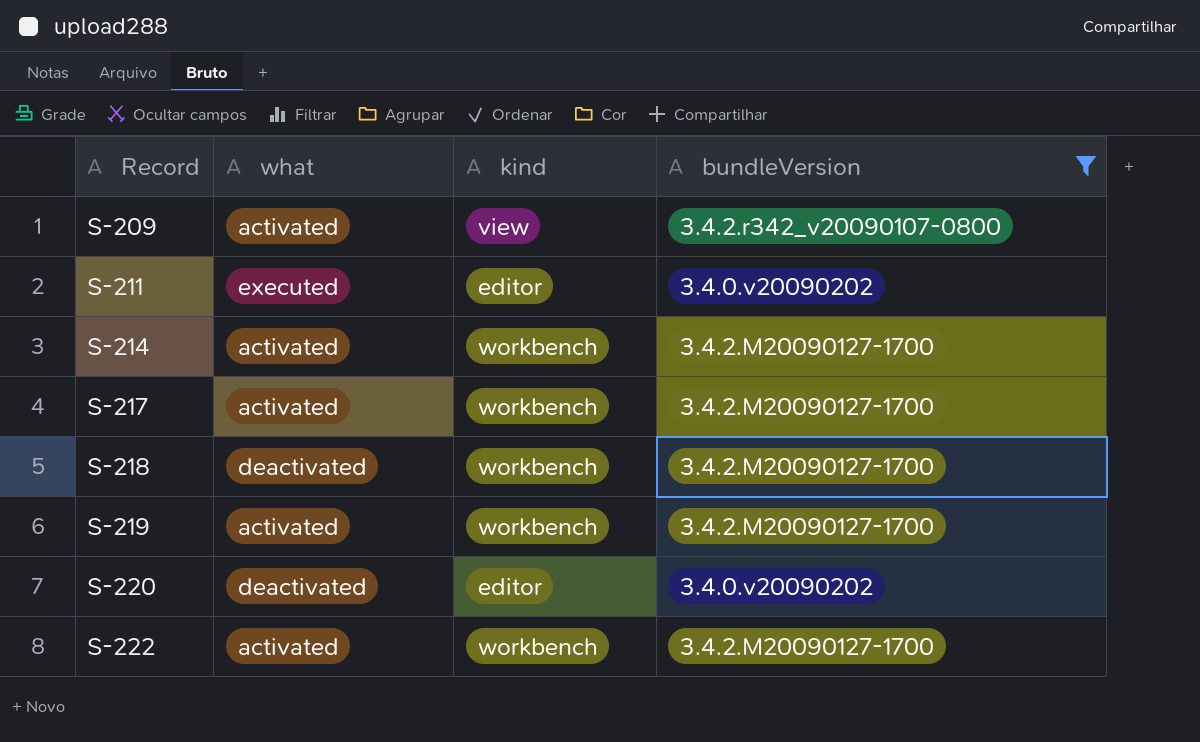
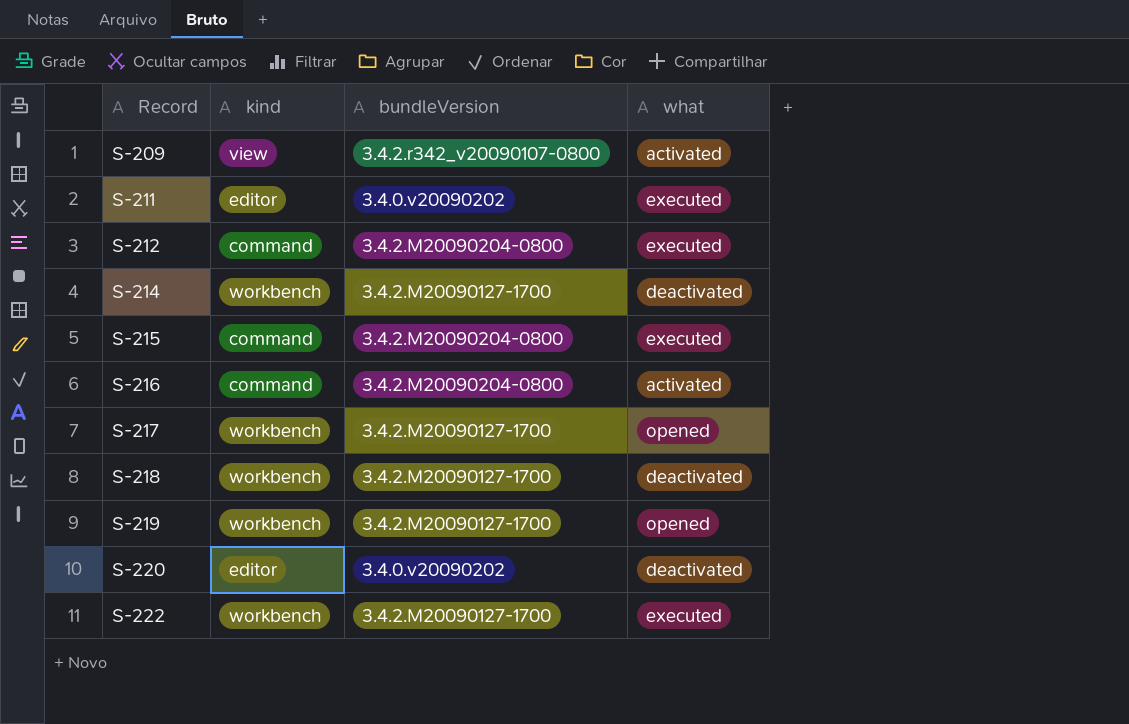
filter: bundleVersion != 3.4.2.M20090204-0800 -> none
column what | position: 2 -> 4
S-214 | what: activated -> deactivated
S-217 | what: activated -> opened
S-219 | what: activated -> opened
S-222 | what: activated -> executed

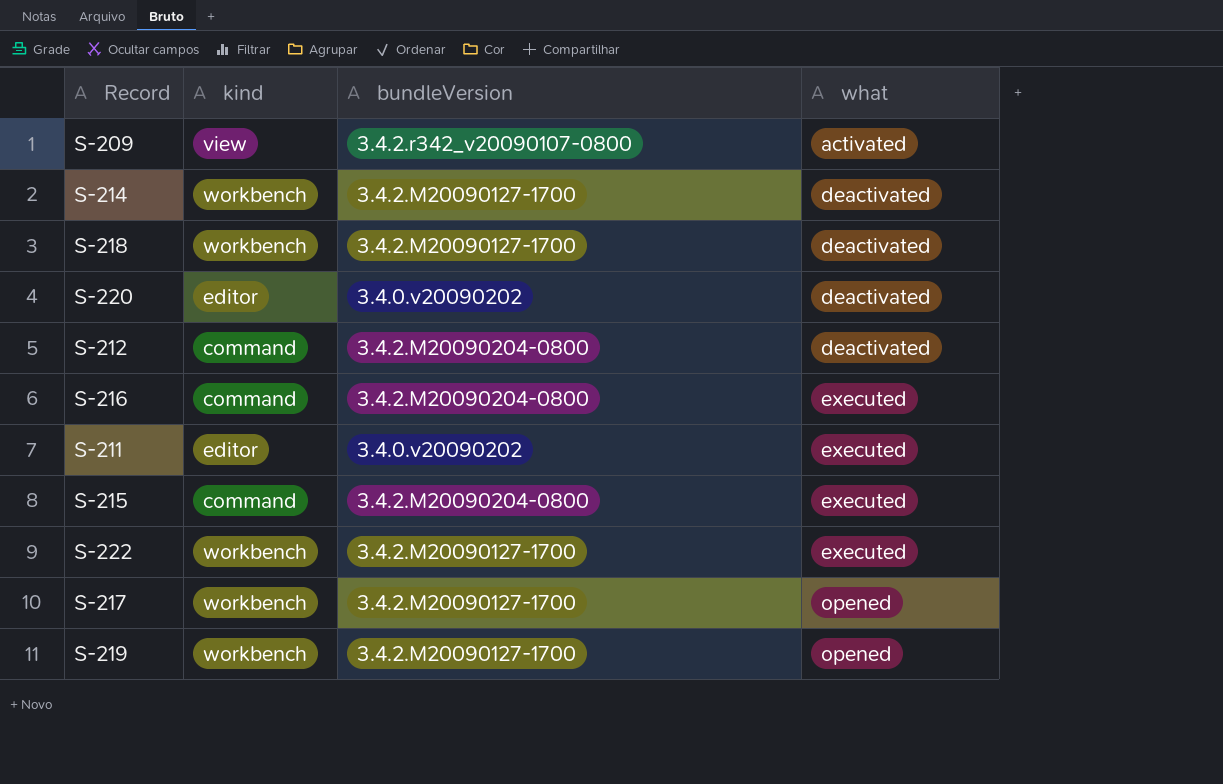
row order: Record ascending -> what ascending
S-212 | what: executed -> deactivated
S-216 | what: activated -> executed

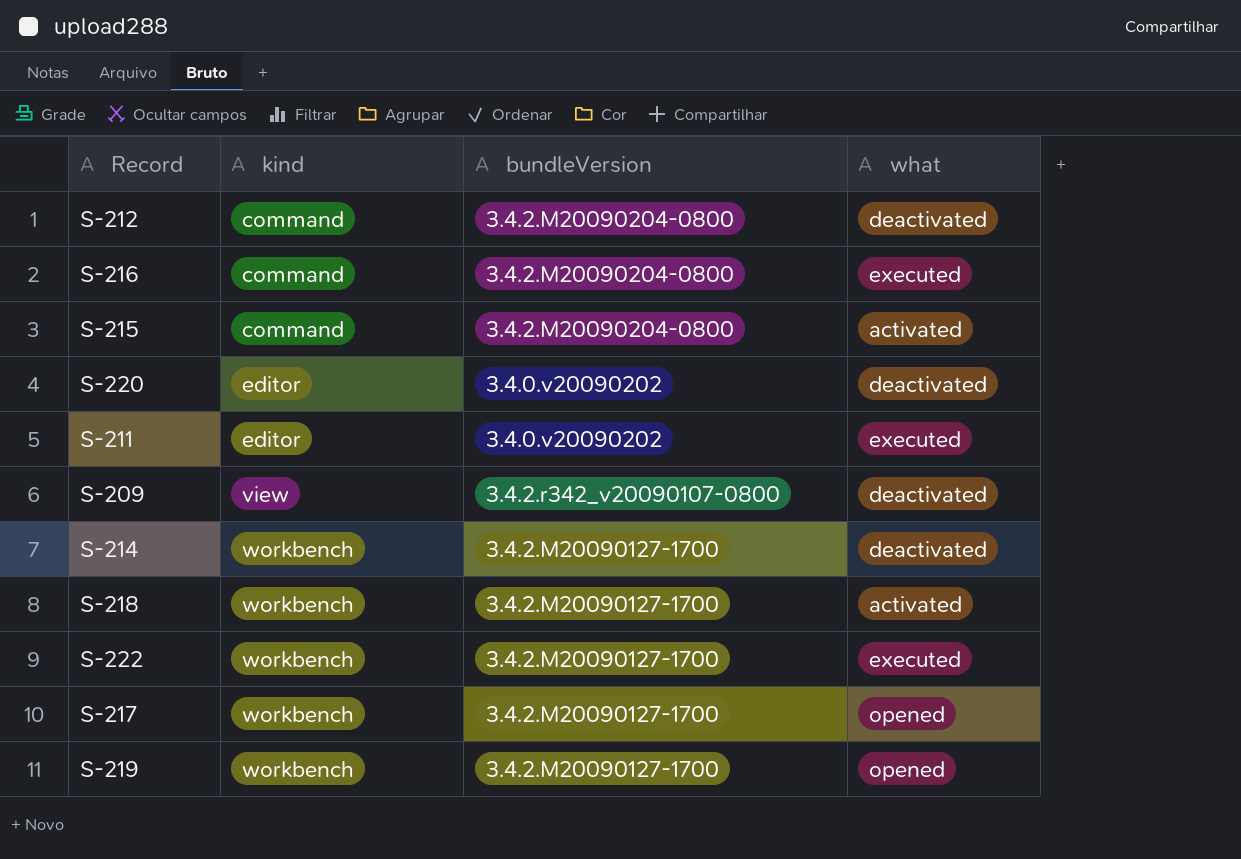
row order: what ascending -> kind ascending
S-215 | what: executed -> activated
S-209 | what: activated -> deactivated
S-218 | what: deactivated -> activated

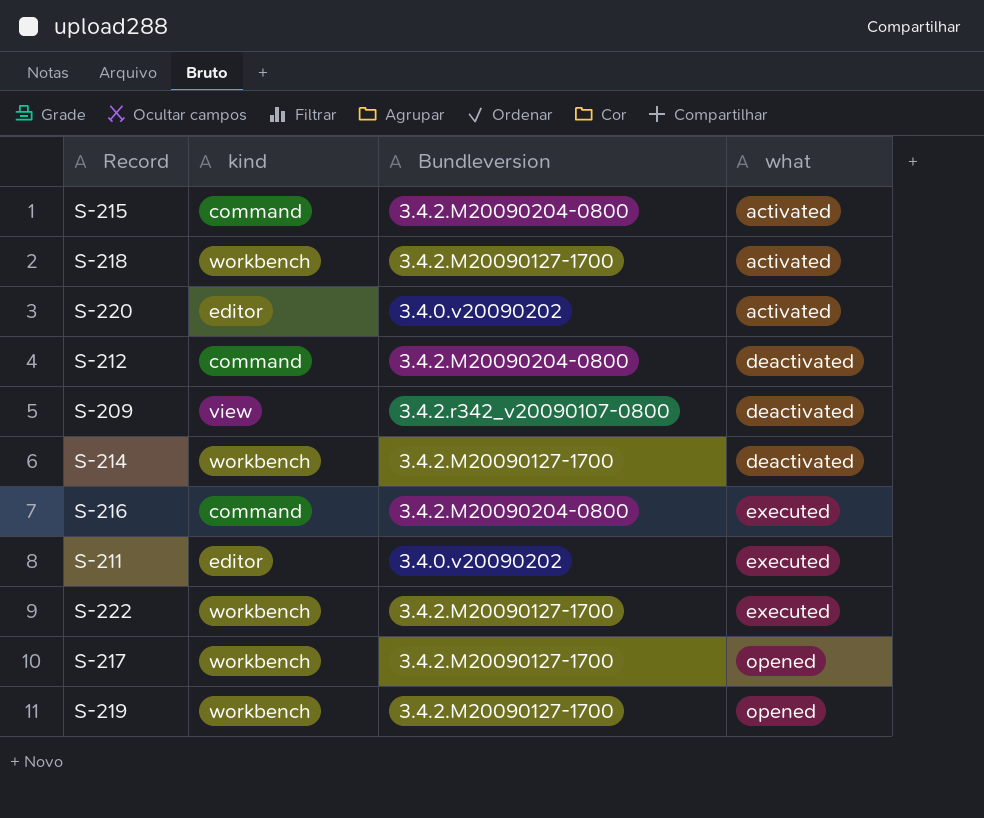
row order: kind ascending -> what ascending
column name: bundleVersion -> Bundleversion
S-220 | what: deactivated -> activated

